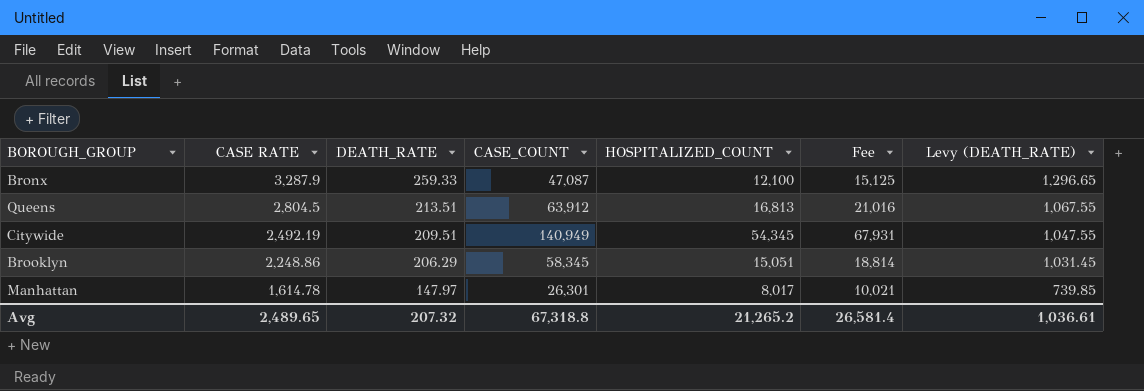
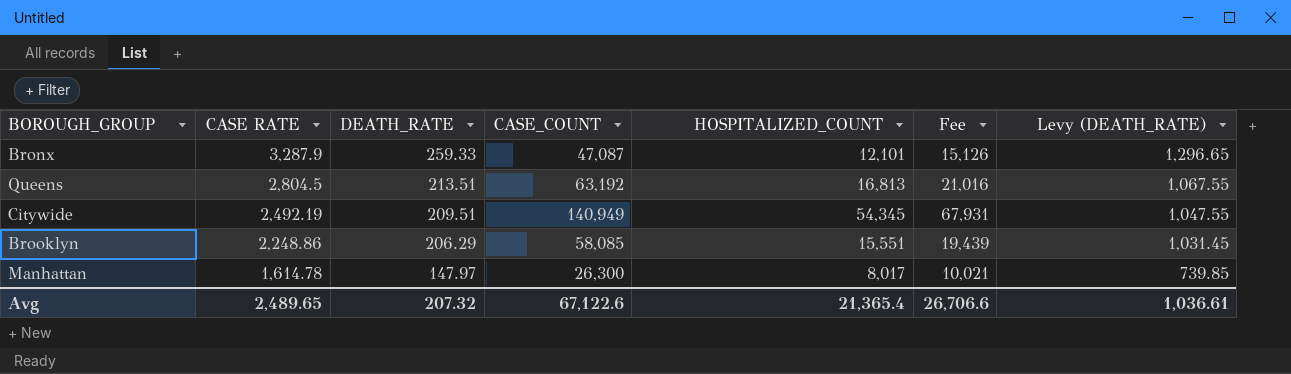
Bronx | HOSPITALIZED_COUNT: 12,100 -> 12,101
Bronx | Fee: 15,125 -> 15,126
Queens | CASE_COUNT: 63,912 -> 63,192
Brooklyn | CASE_COUNT: 58,345 -> 58,085
Brooklyn | HOSPITALIZED_COUNT: 15,051 -> 15,551
Brooklyn | Fee: 18,814 -> 19,439
Manhattan | CASE_COUNT: 26,301 -> 26,300
Avg | CASE_COUNT: 67,318.8 -> 67,122.6
Avg | HOSPITALIZED_COUNT: 21,265.2 -> 21,365.4
Avg | Fee: 26,581.4 -> 26,706.6

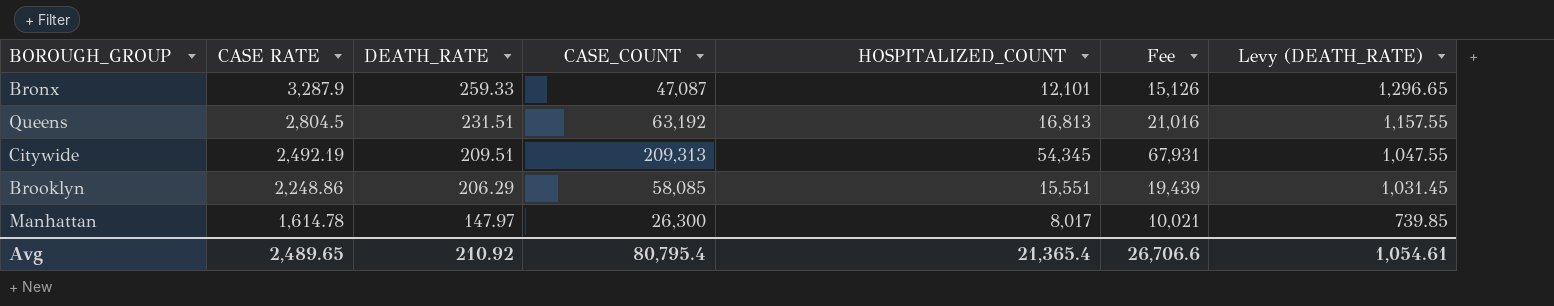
Queens | DEATH_RATE: 213.51 -> 231.51
Queens | Levy (DEATH_RATE): 1,067.55 -> 1,157.55
Citywide | CASE_COUNT: 140,949 -> 209,313
Avg | DEATH_RATE: 207.32 -> 210.92
Avg | CASE_COUNT: 67,122.6 -> 80,795.4
Avg | Levy (DEATH_RATE): 1,036.61 -> 1,054.61

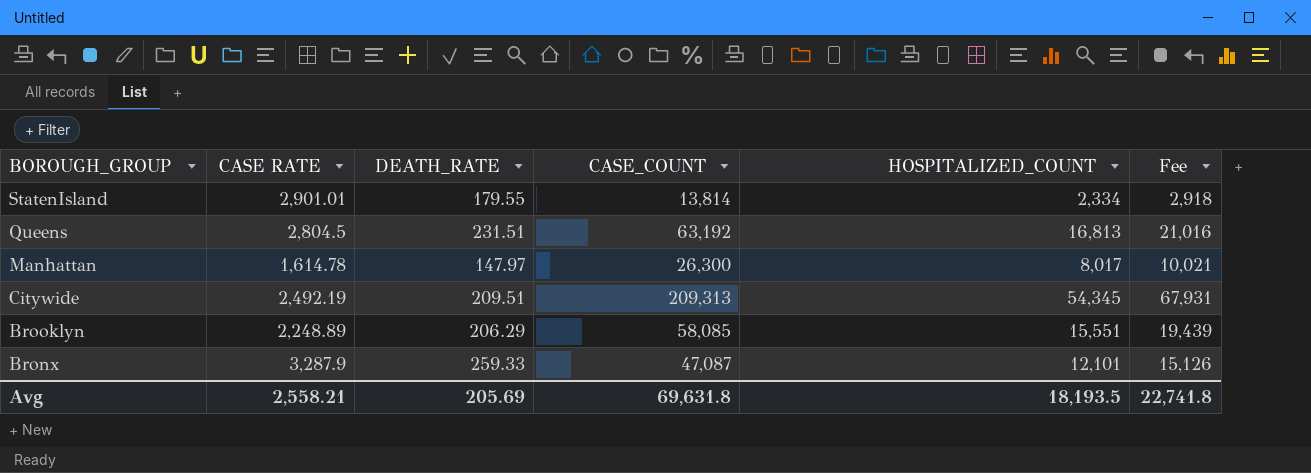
row order: CASE RATE descending -> BOROUGH_GROUP descending
column Levy (DEATH_RATE) | formula: [DEATH_RATE] * 5 -> none
row StatenIsland: none -> 2,901.01 | 179.55 | 13,814 | 2,334 | 2,918
Brooklyn | CASE RATE: 2,248.86 -> 2,248.89
Avg | CASE RATE: 2,489.65 -> 2,558.21
Avg | DEATH_RATE: 210.92 -> 205.69
Avg | CASE_COUNT: 80,795.4 -> 69,631.8
Avg | HOSPITALIZED_COUNT: 21,365.4 -> 18,193.5
Avg | Fee: 26,706.6 -> 22,741.8

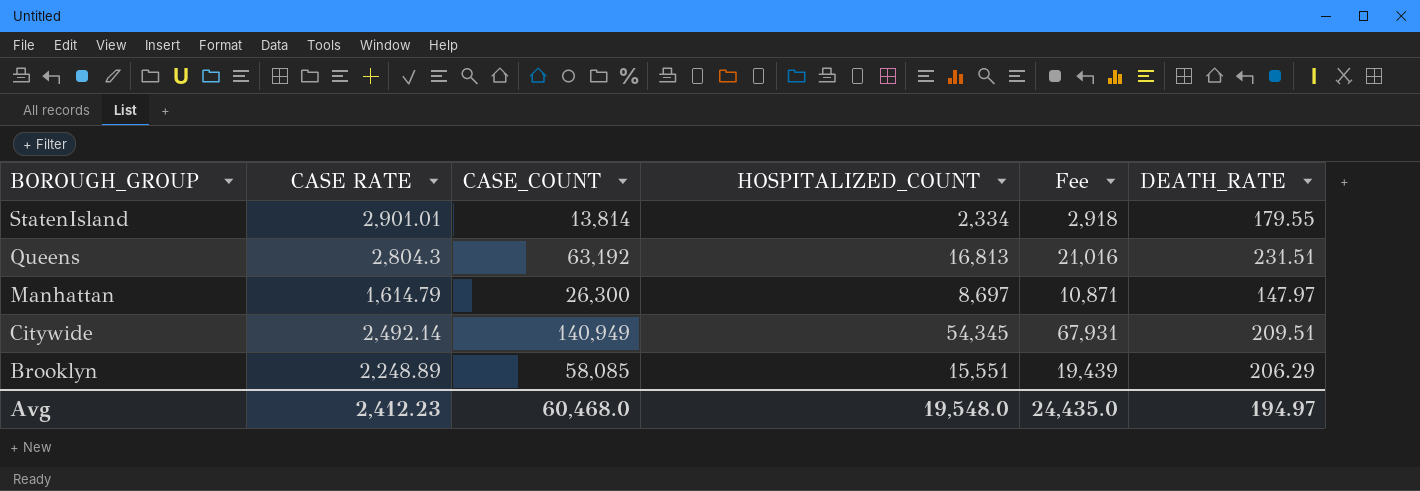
column DEATH_RATE | position: 3 -> 6
row Bronx: 3,287.9 | 259.33 | 47,087 | 12,101 | 15,126 -> none
Queens | CASE RATE: 2,804.5 -> 2,804.3
Manhattan | CASE RATE: 1,614.78 -> 1,614.79
Manhattan | HOSPITALIZED_COUNT: 8,017 -> 8,697
Manhattan | Fee: 10,021 -> 10,871
Citywide | CASE RATE: 2,492.19 -> 2,492.14
Citywide | CASE_COUNT: 209,313 -> 140,949
Avg | CASE RATE: 2,558.21 -> 2,412.23
Avg | CASE_COUNT: 69,631.8 -> 60,468.0
Avg | HOSPITALIZED_COUNT: 18,193.5 -> 19,548.0
Avg | Fee: 22,741.8 -> 24,435.0
Avg | DEATH_RATE: 205.69 -> 194.97

